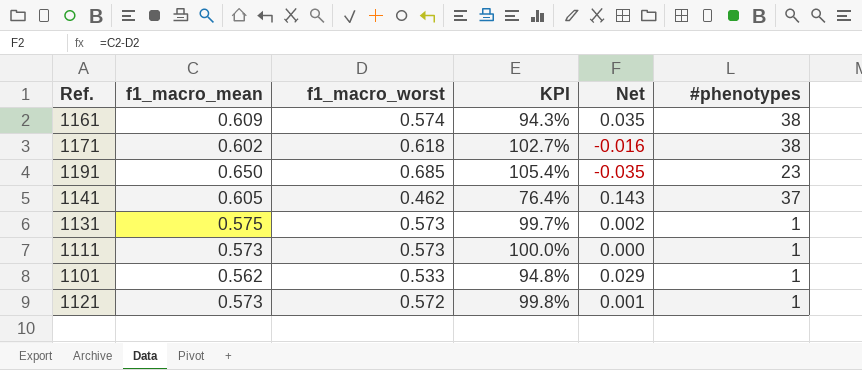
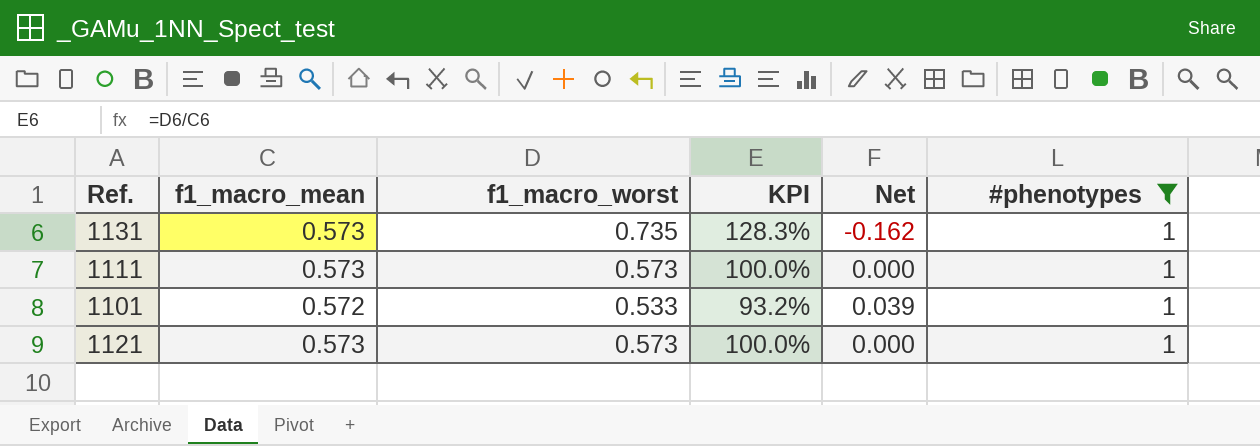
filter: none -> #phenotypes = 1
1131 | f1_macro_mean: 0.575 -> 0.573
1131 | f1_macro_worst: 0.573 -> 0.735
1131 | KPI: 99.7% -> 128.3%
1131 | Net: 0.002 -> -0.162
1101 | f1_macro_mean: 0.562 -> 0.572
1101 | KPI: 94.8% -> 93.2%
1101 | Net: 0.029 -> 0.039
1121 | f1_macro_worst: 0.572 -> 0.573
1121 | KPI: 99.8% -> 100.0%
1121 | Net: 0.001 -> 0.000

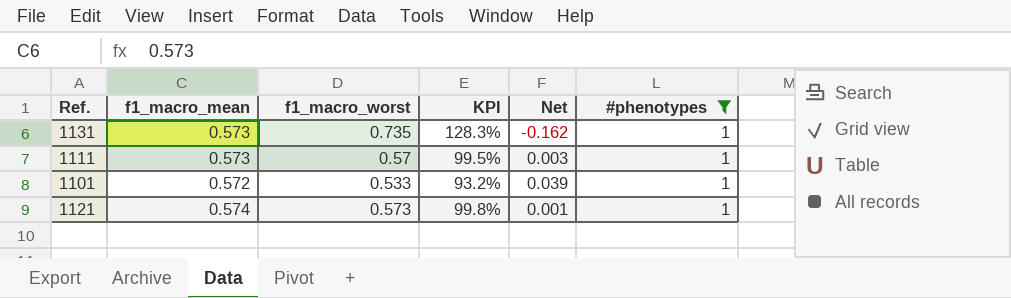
1111 | f1_macro_worst: 0.573 -> 0.57
1111 | KPI: 100.0% -> 99.5%
1111 | Net: 0.000 -> 0.003
1121 | f1_macro_mean: 0.573 -> 0.574
1121 | KPI: 100.0% -> 99.8%
1121 | Net: 0.000 -> 0.001

